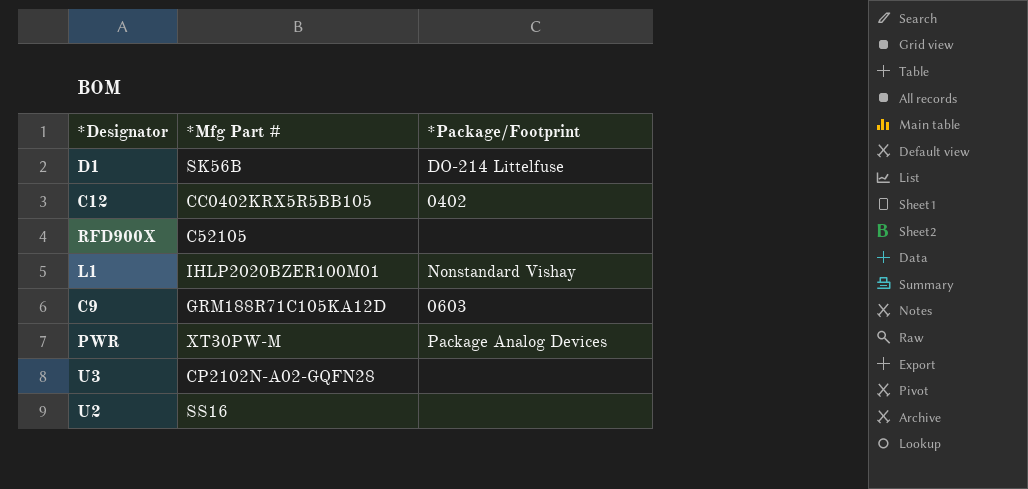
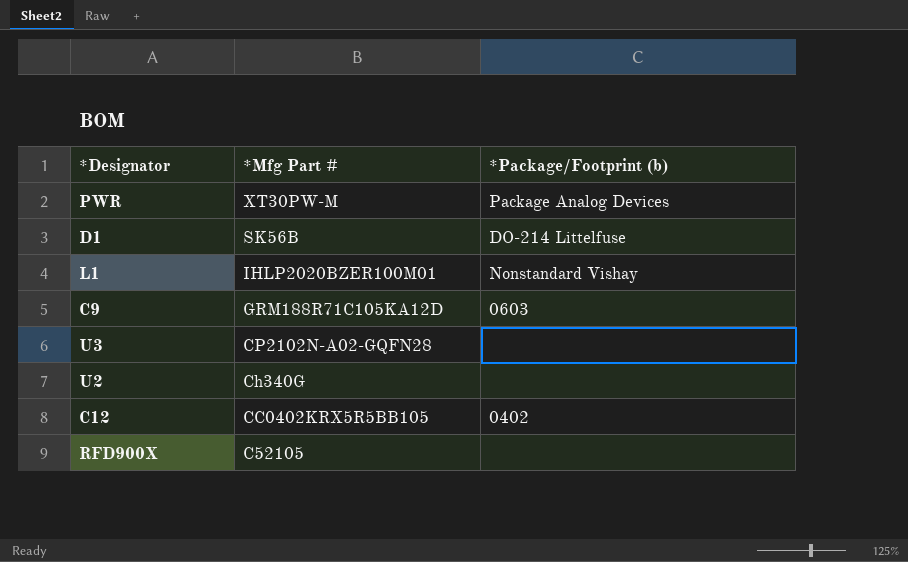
row order: none -> *Mfg Part # descending
column name: *Package/Footprint -> *Package/Footprint (b)
U2 | *Mfg Part #: SS16 -> Ch340G

